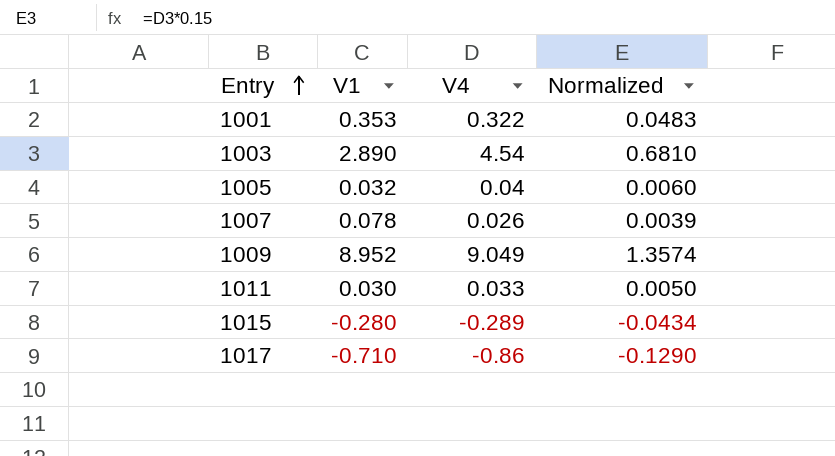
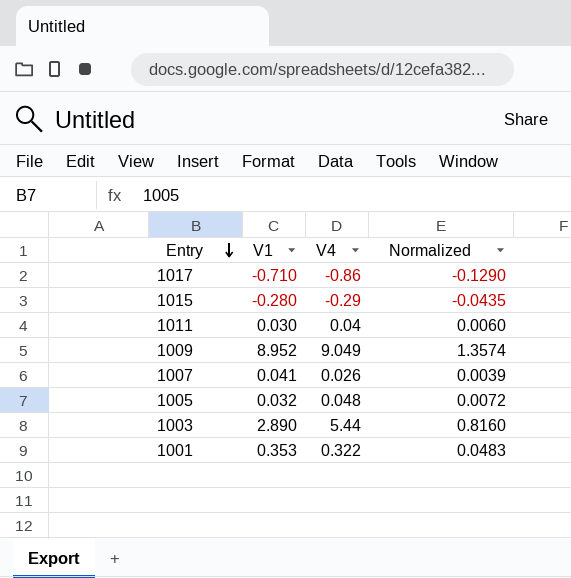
row order: Entry ascending -> Entry descending
1015 | V4: -0.289 -> -0.29
1015 | Normalized: -0.0434 -> -0.0435
1011 | V4: 0.033 -> 0.04
1011 | Normalized: 0.0050 -> 0.0060
1007 | V1: 0.078 -> 0.041
1005 | V4: 0.04 -> 0.048
1005 | Normalized: 0.0060 -> 0.0072
1003 | V4: 4.54 -> 5.44
1003 | Normalized: 0.6810 -> 0.8160

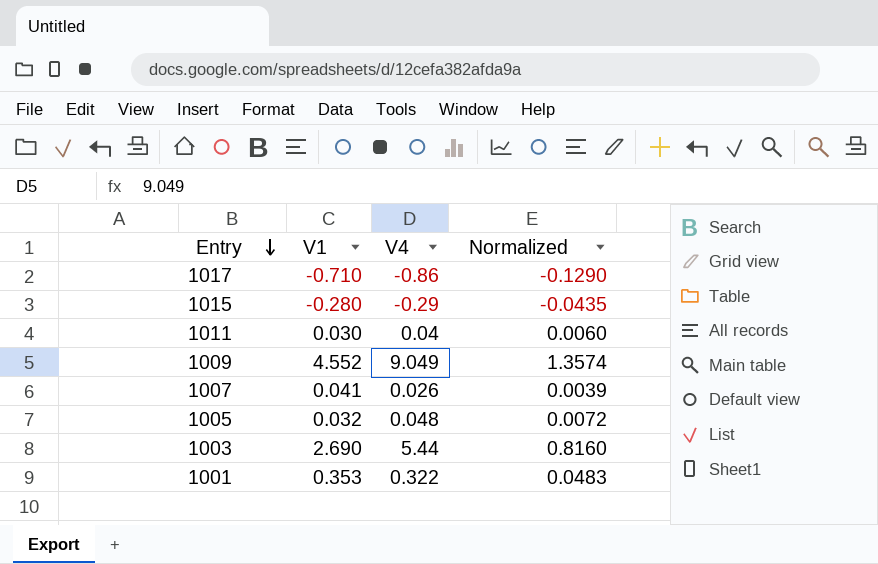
1009 | V1: 8.952 -> 4.552
1003 | V1: 2.890 -> 2.690

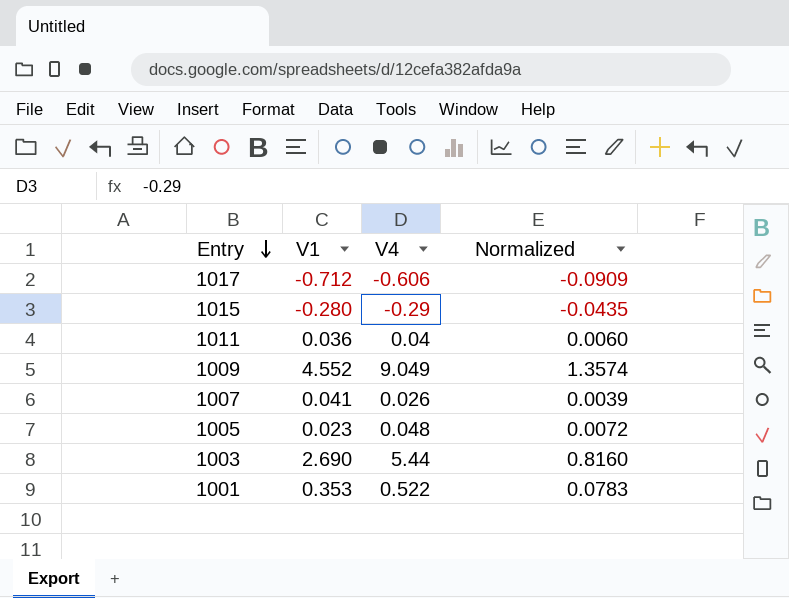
1017 | V1: -0.710 -> -0.712
1017 | V4: -0.86 -> -0.606
1017 | Normalized: -0.1290 -> -0.0909
1011 | V1: 0.030 -> 0.036
1005 | V1: 0.032 -> 0.023
1001 | V4: 0.322 -> 0.522
1001 | Normalized: 0.0483 -> 0.0783

